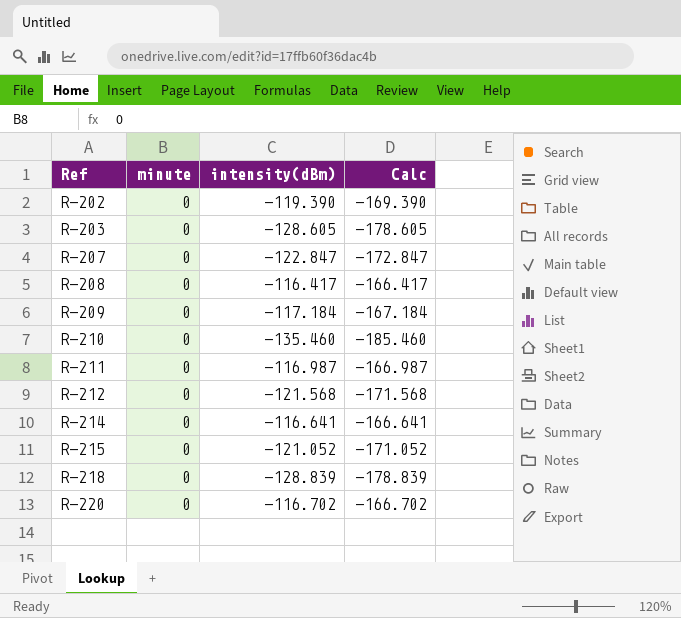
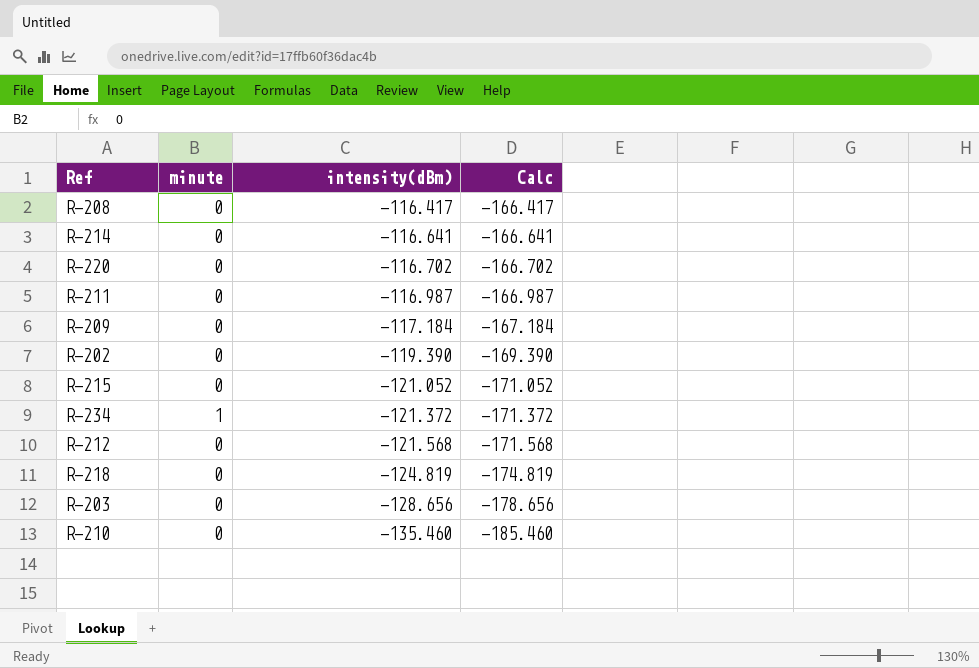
row order: Ref ascending -> intensity(dBm) descending
row R-207: 0 | -122.847 | -172.847 -> none
row R-234: none -> 1 | -121.372 | -171.372
R-218 | intensity(dBm): -128.839 -> -124.819
R-218 | Calc: -178.839 -> -174.819
R-203 | intensity(dBm): -128.605 -> -128.656
R-203 | Calc: -178.605 -> -178.656

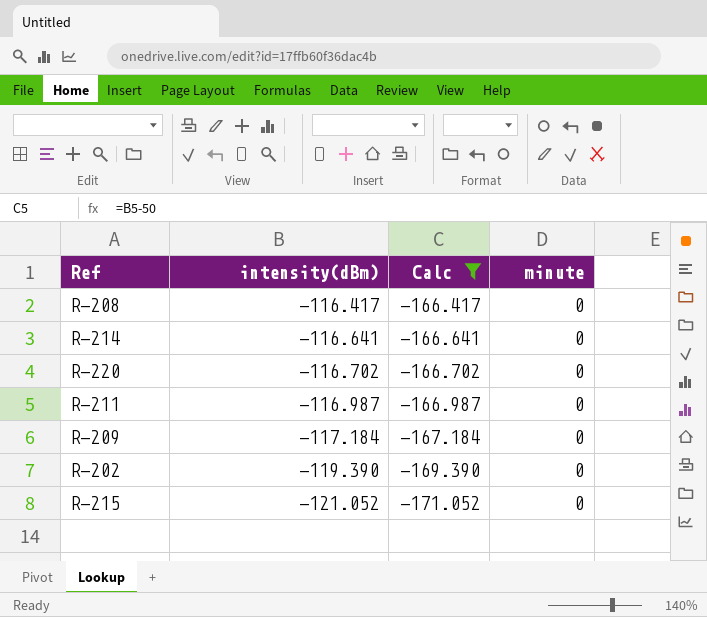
filter: none -> Calc >= -171.052
column minute | position: 2 -> 4

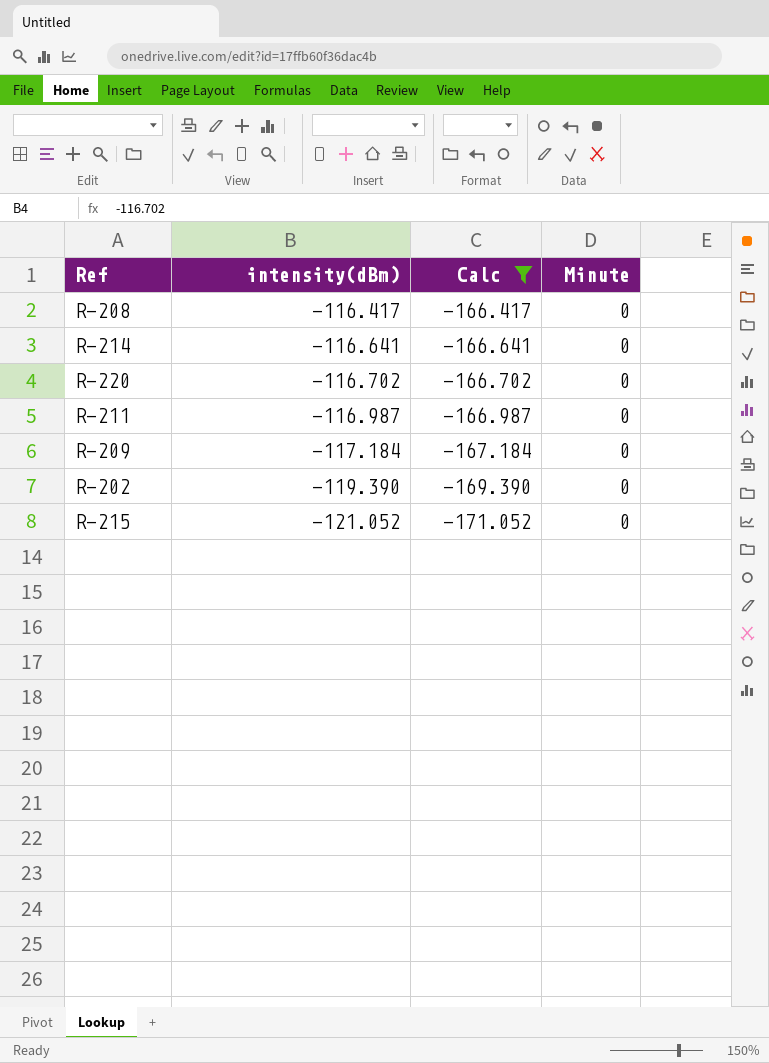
column name: minute -> Minute

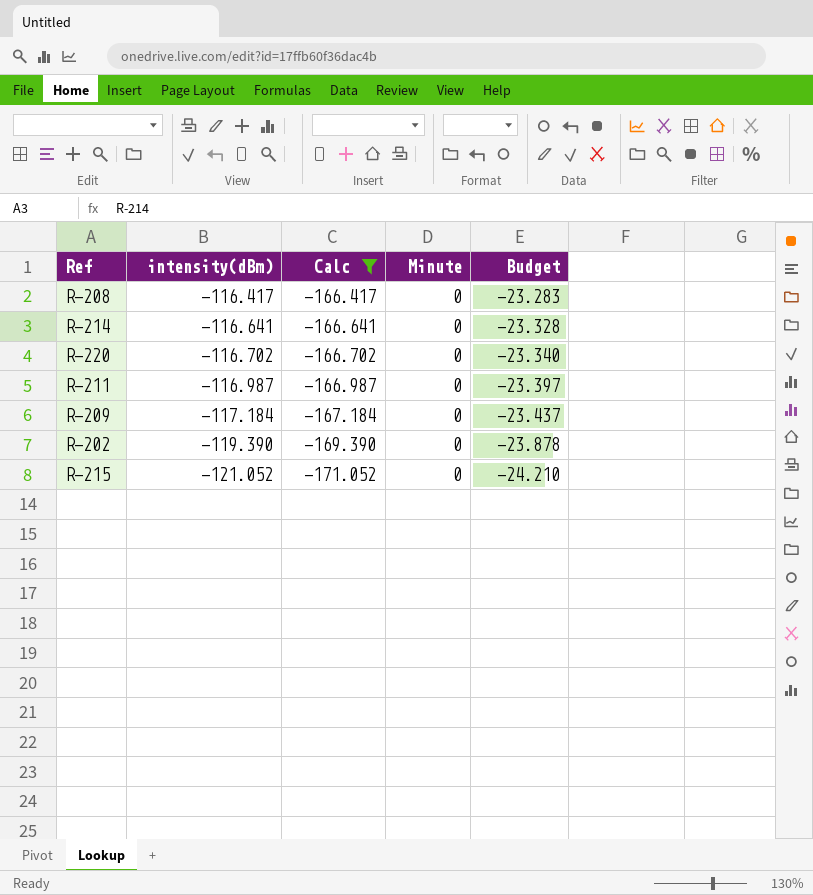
column Budget | formula: none -> [intensity(dBm)] * 0.2

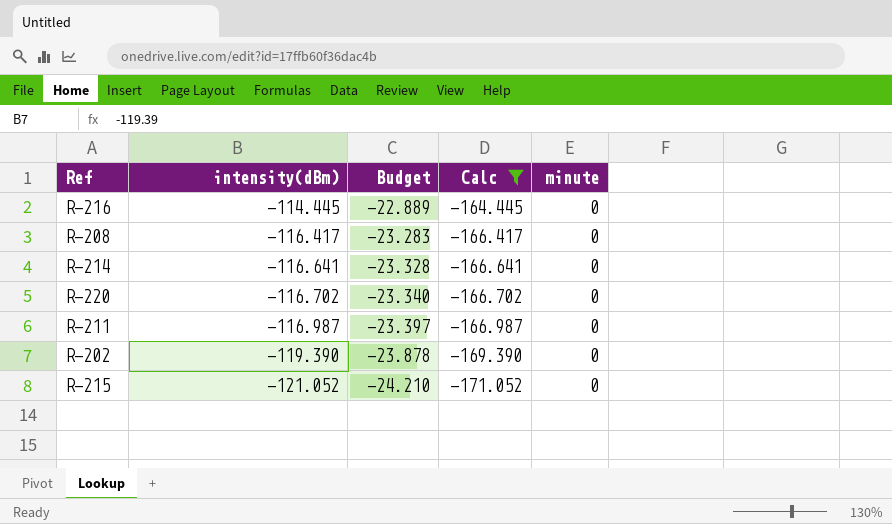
column Budget | position: 5 -> 3
column name: Minute -> minute
row R-209: -117.184 | -167.184 | 0 | -23.437 -> none
row R-216: none -> -114.445 | -22.889 | -164.445 | 0

